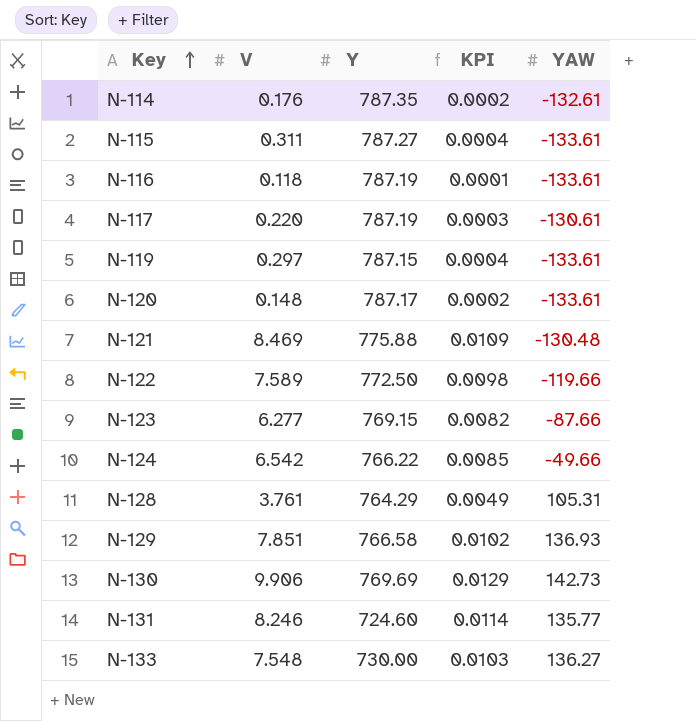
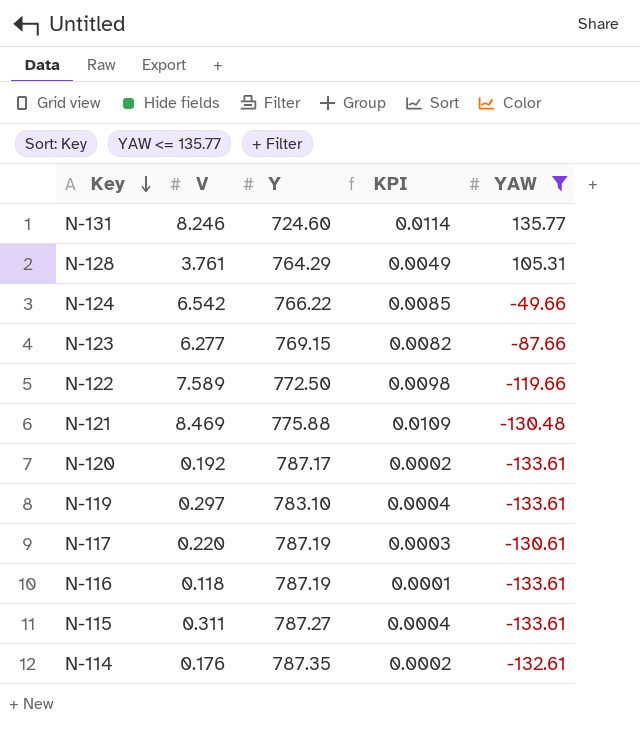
filter: none -> YAW <= 135.77
row order: Key ascending -> Key descending
N-120 | V: 0.148 -> 0.192
N-119 | Y: 787.15 -> 783.10

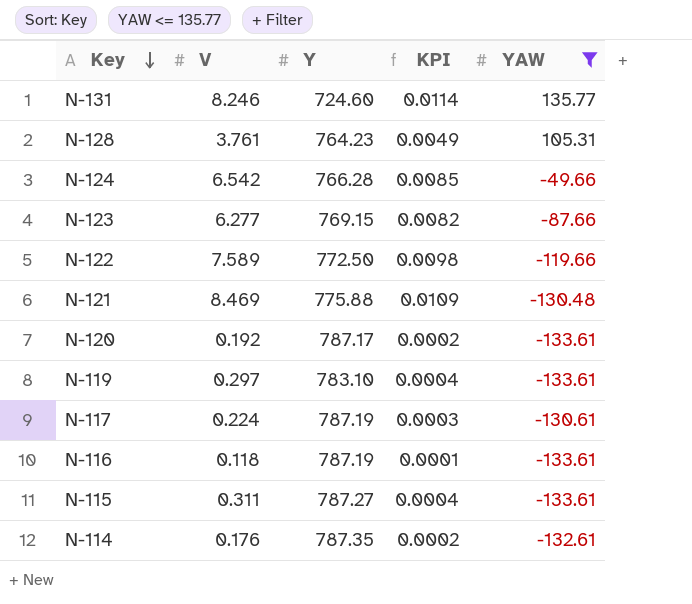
N-128 | Y: 764.29 -> 764.23
N-124 | Y: 766.22 -> 766.28
N-117 | V: 0.220 -> 0.224

